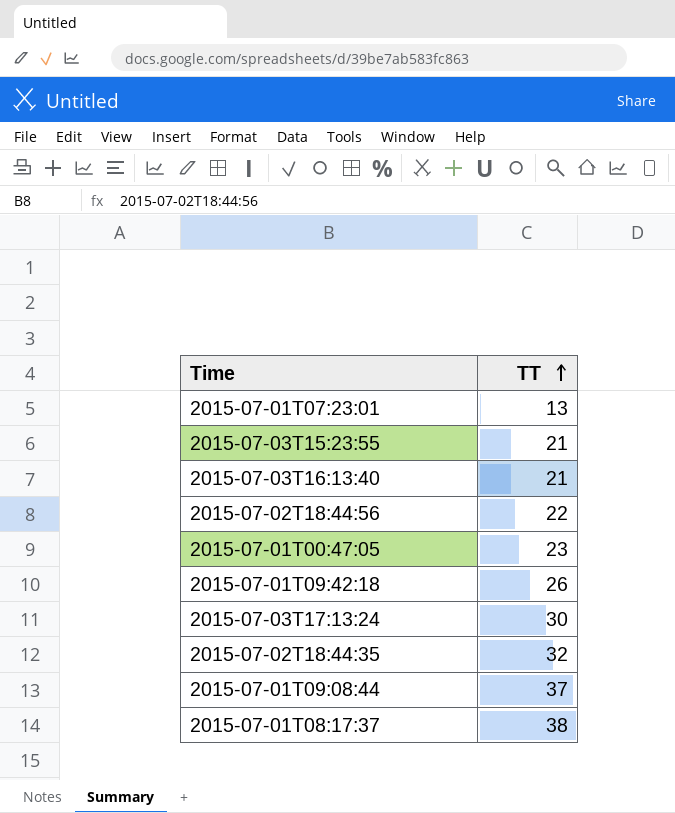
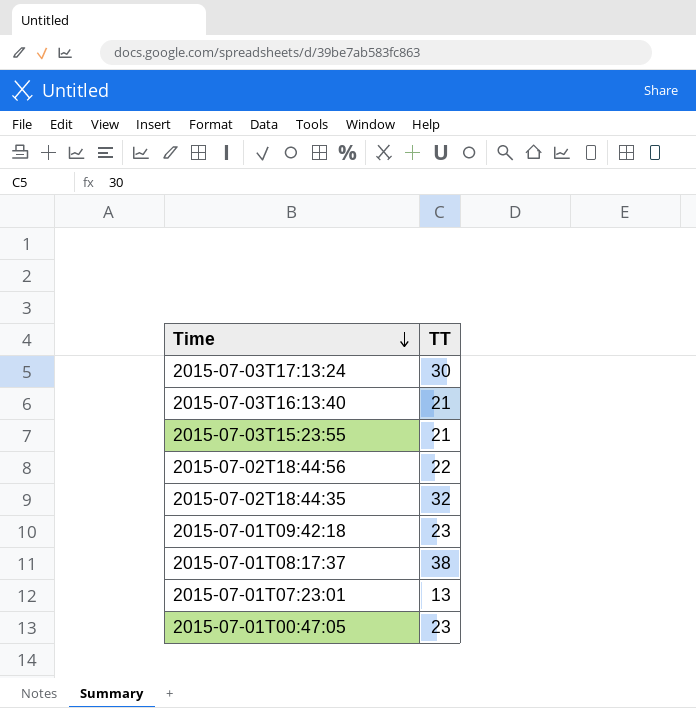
row order: TT ascending -> Time descending
row 2015-07-01T09:08:44: 37 -> none
2015-07-01T09:42:18 | TT: 26 -> 23

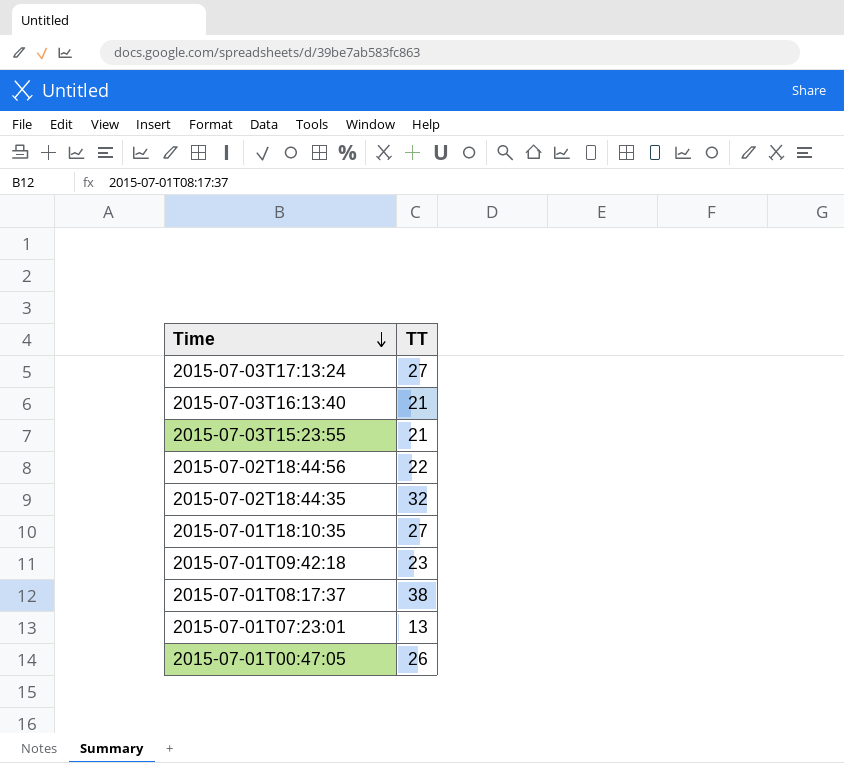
2015-07-03T17:13:24 | TT: 30 -> 27
row 2015-07-01T18:10:35: none -> 27
2015-07-01T00:47:05 | TT: 23 -> 26

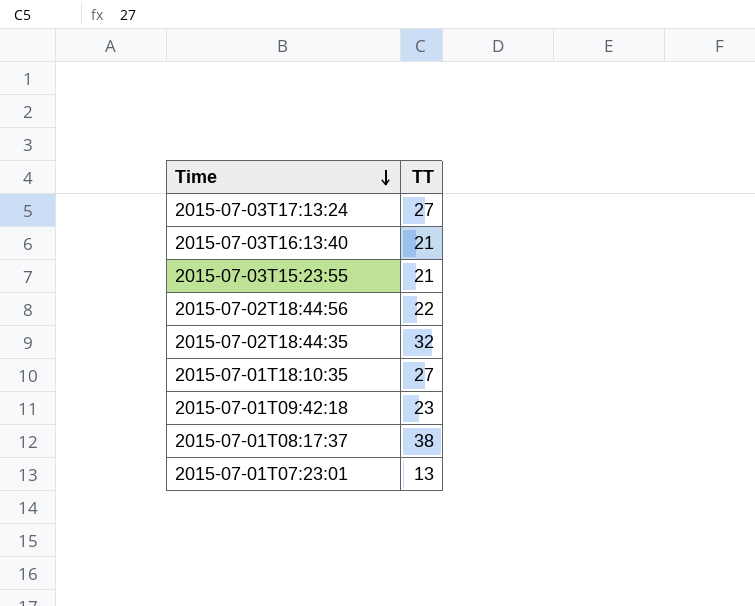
row 2015-07-01T00:47:05: 26 -> none

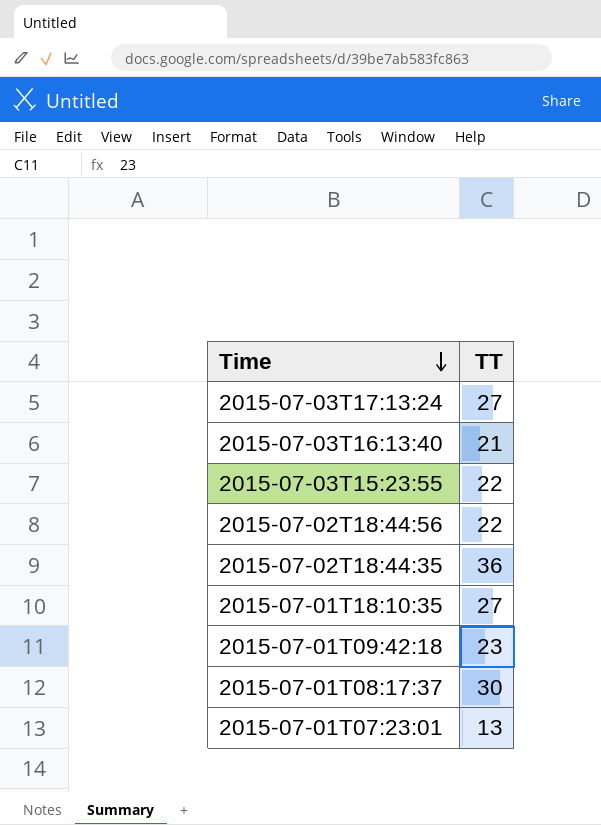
2015-07-03T15:23:55 | TT: 21 -> 22
2015-07-02T18:44:35 | TT: 32 -> 36
2015-07-01T08:17:37 | TT: 38 -> 30

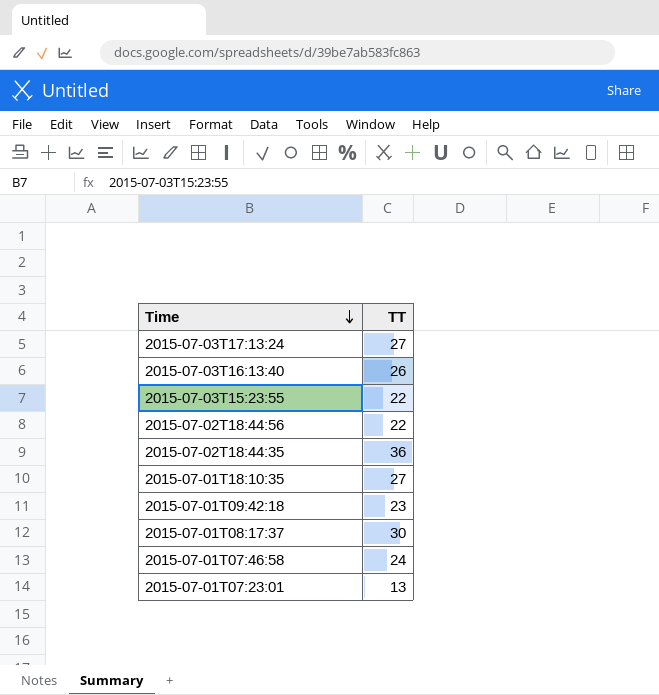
2015-07-03T16:13:40 | TT: 21 -> 26
row 2015-07-01T07:46:58: none -> 24

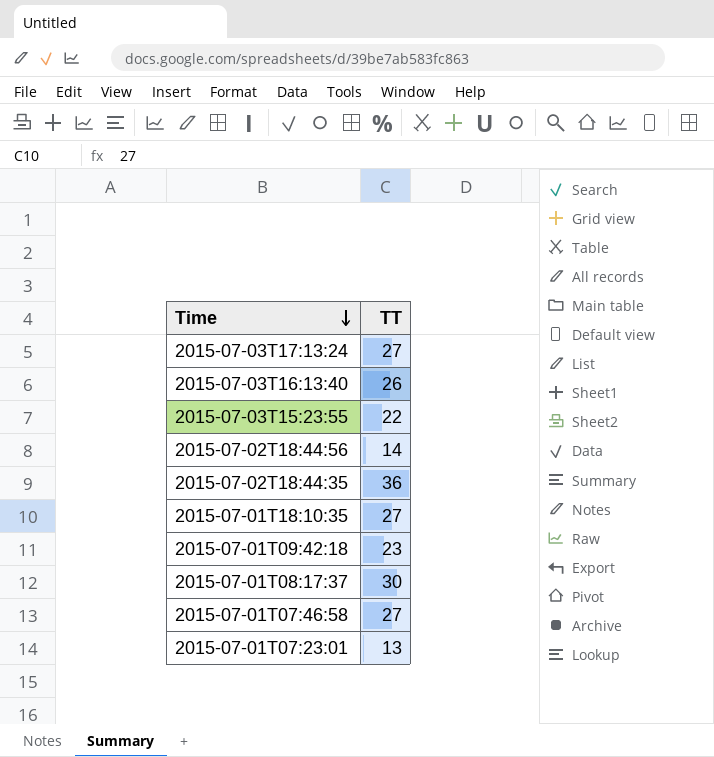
2015-07-02T18:44:56 | TT: 22 -> 14
2015-07-01T07:46:58 | TT: 24 -> 27

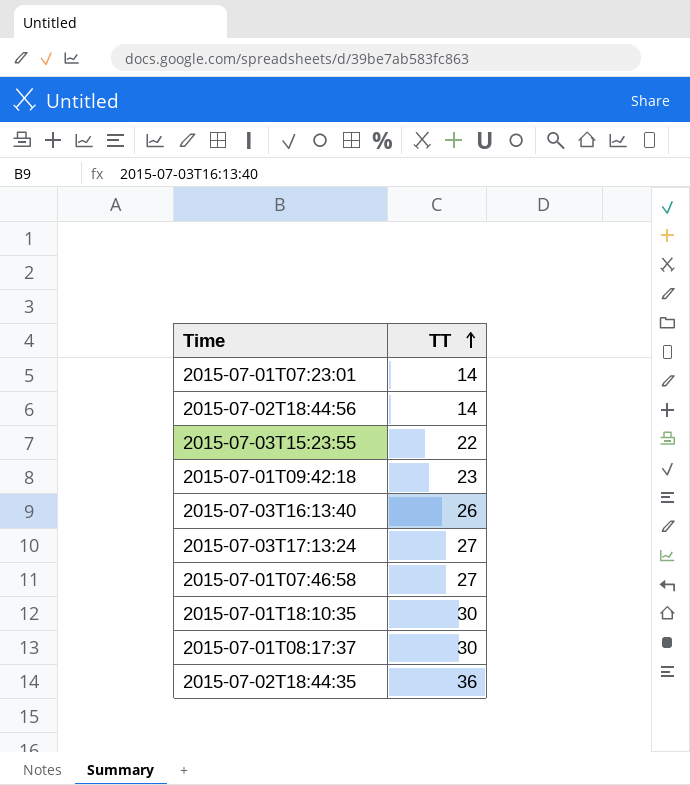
row order: Time descending -> TT ascending
2015-07-01T07:23:01 | TT: 13 -> 14
2015-07-01T18:10:35 | TT: 27 -> 30

